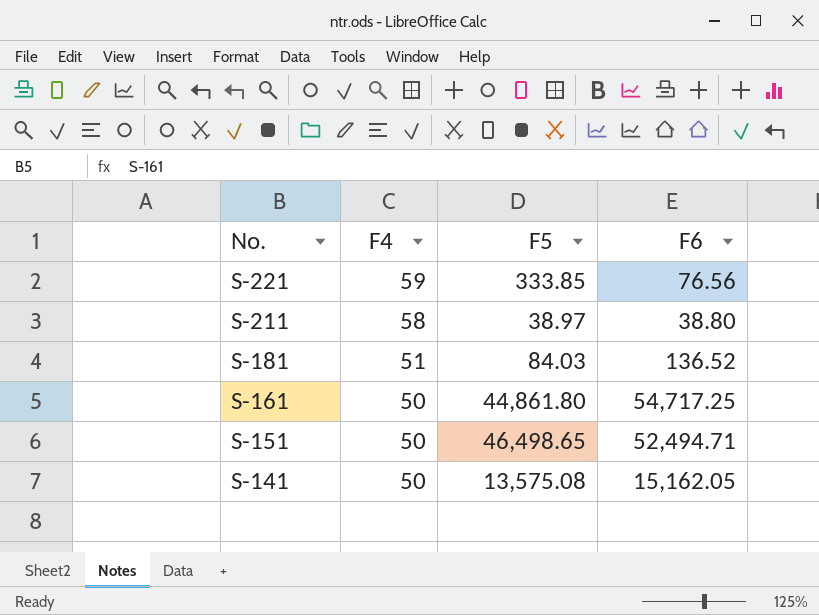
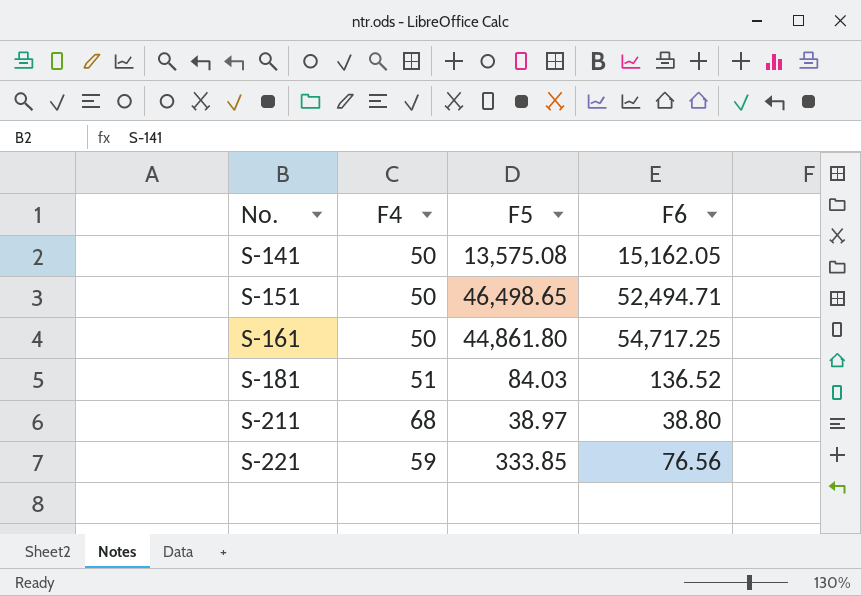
row order: No. descending -> No. ascending
S-211 | F4: 58 -> 68

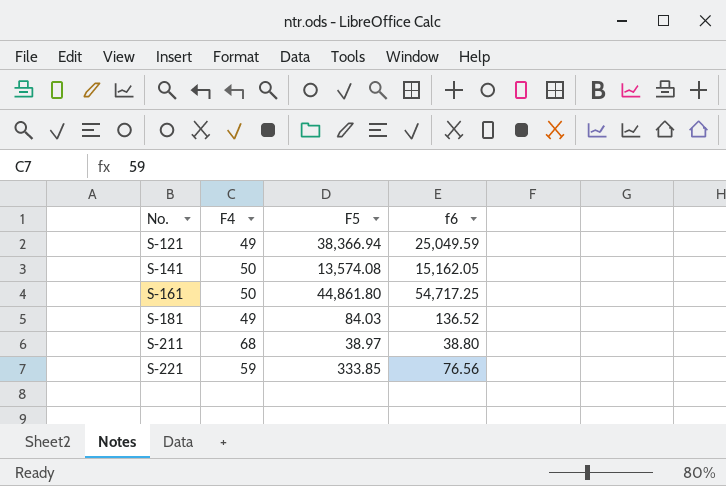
column name: F6 -> f6
row S-151: 50 | 46,498.65 | 52,494.71 -> none
row S-121: none -> 49 | 38,366.94 | 25,049.59
S-141 | F5: 13,575.08 -> 13,574.08
S-181 | F4: 51 -> 49

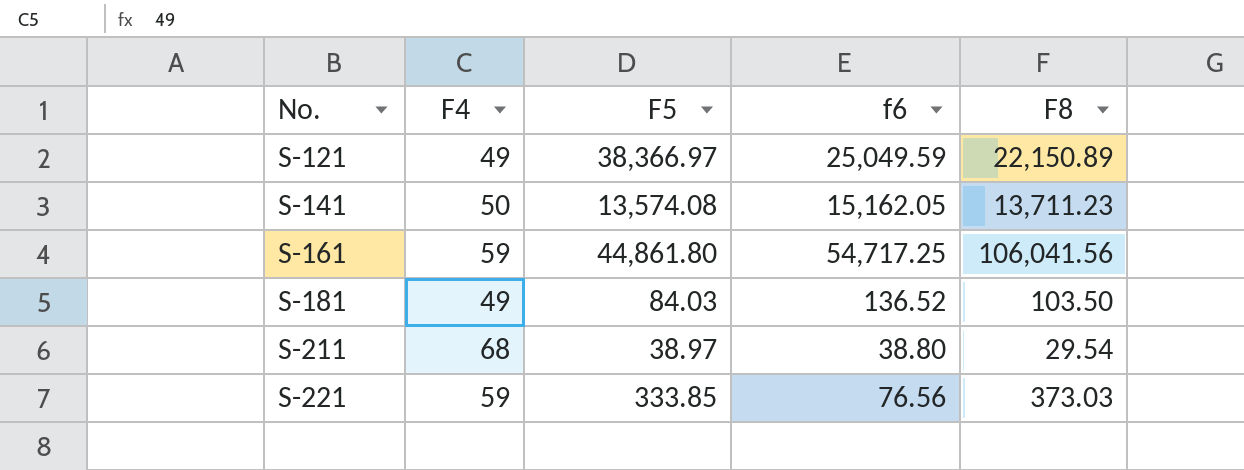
column F8 | position: none -> 5
S-121 | F5: 38,366.94 -> 38,366.97
S-161 | F4: 50 -> 59

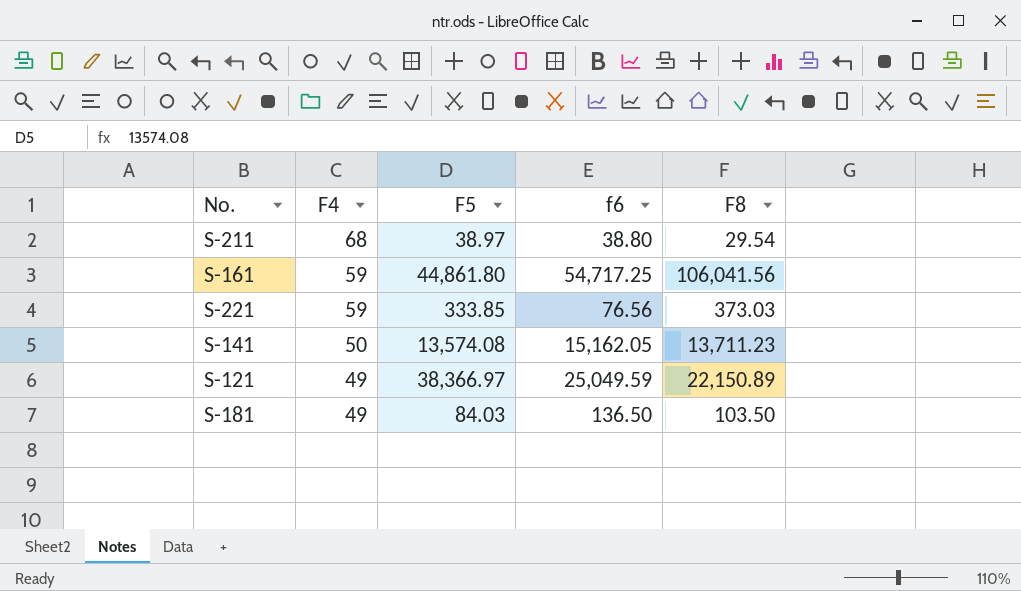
row order: No. ascending -> F4 descending
S-181 | f6: 136.52 -> 136.50

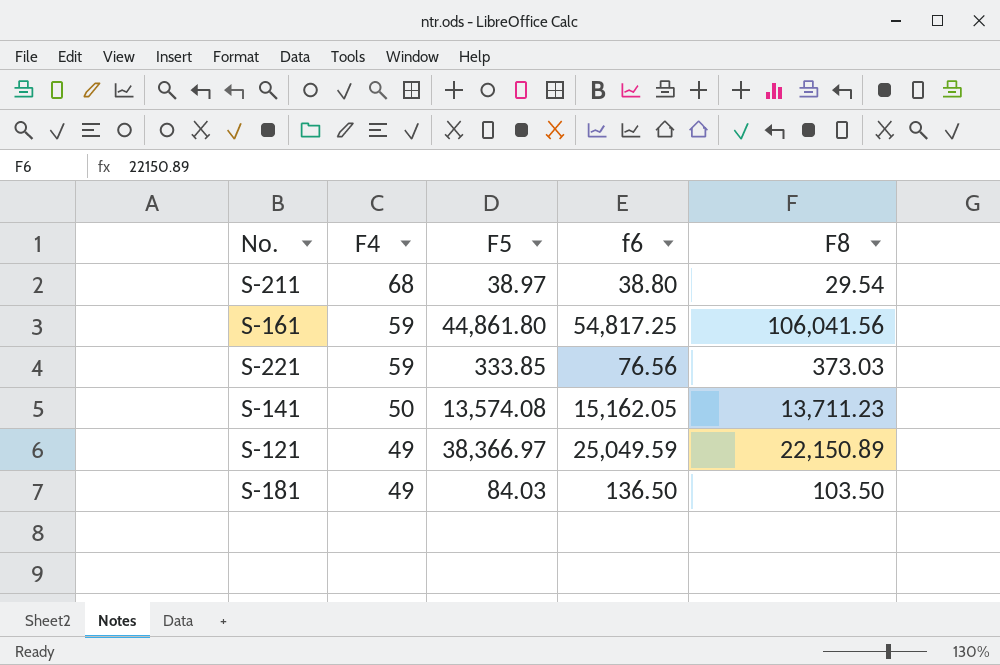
S-161 | f6: 54,717.25 -> 54,817.25

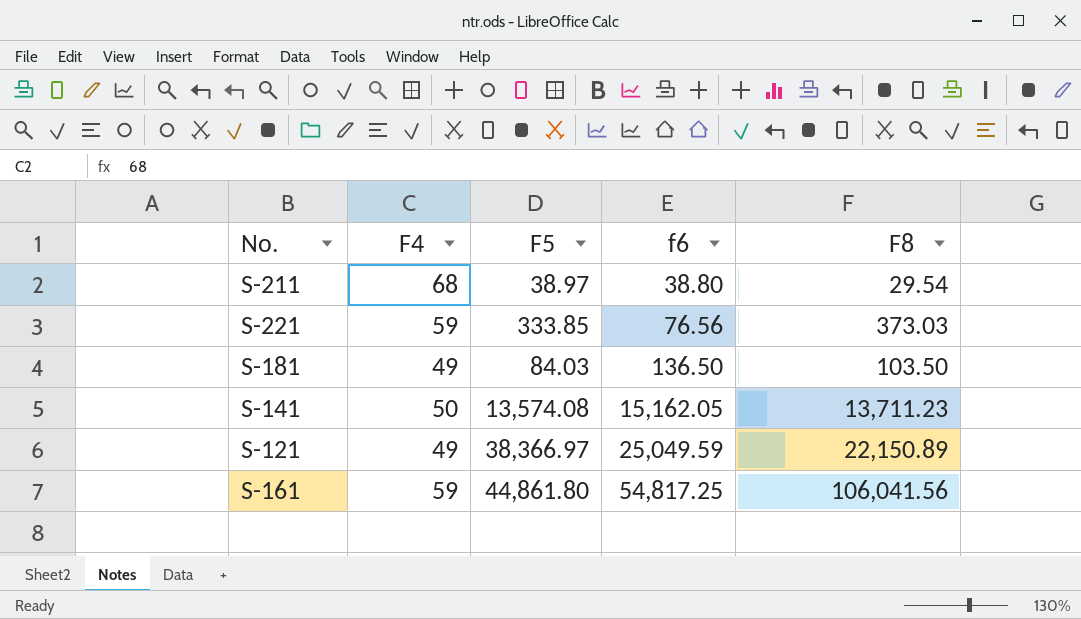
row order: F4 descending -> f6 ascending

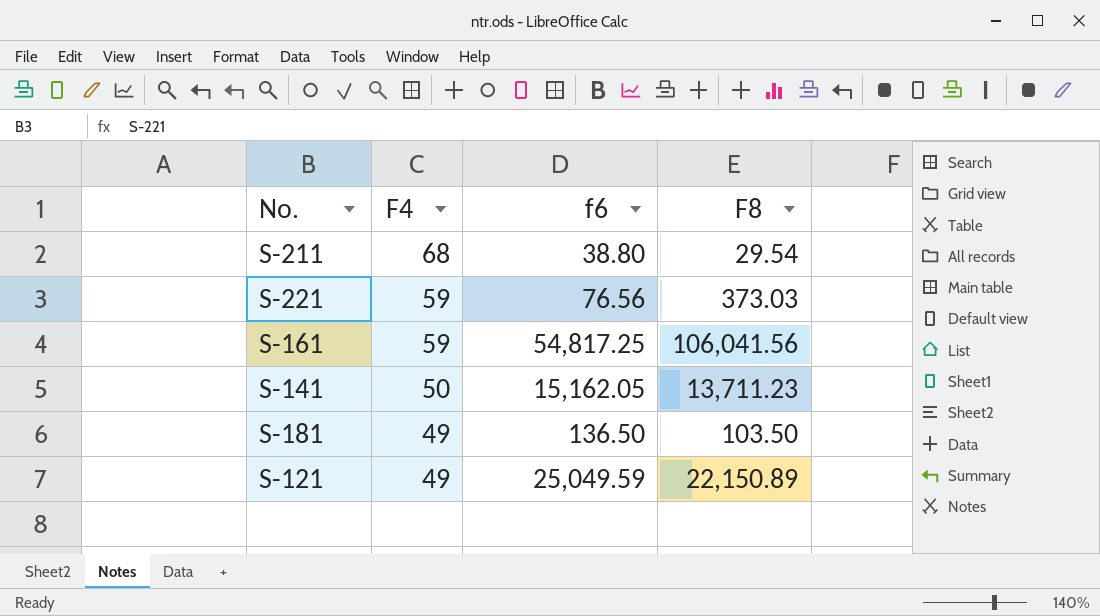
row order: f6 ascending -> F4 descending
column F5 | position: 3 -> none

